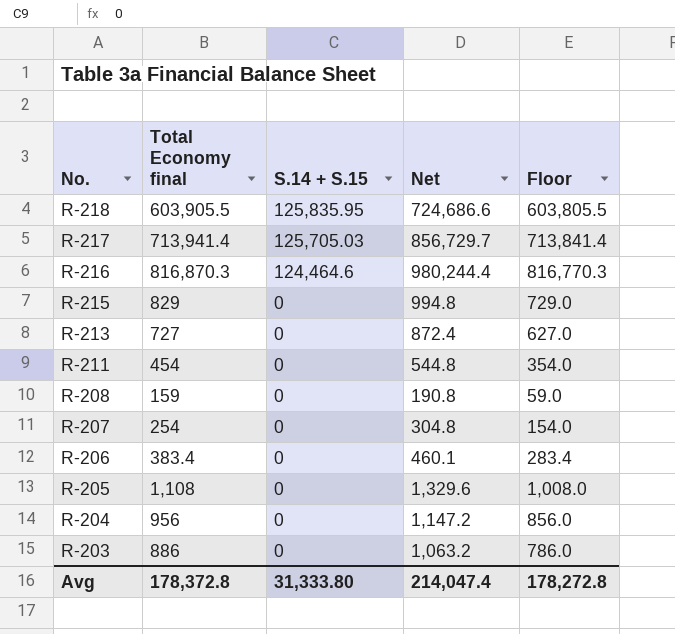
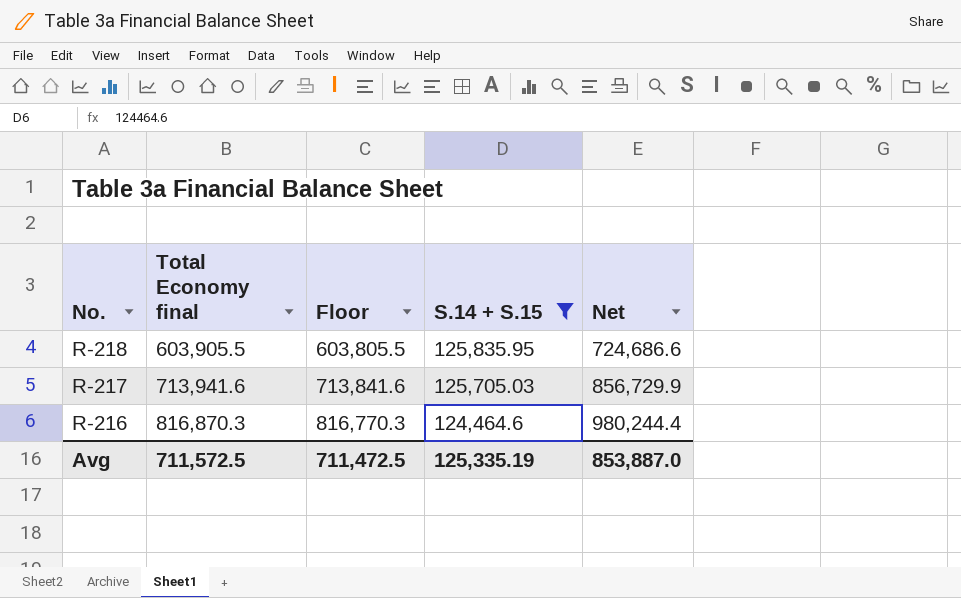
filter: none -> S.14 + S.15 != 0
column Floor | position: 5 -> 3
R-217 | Total Economy final: 713,941.4 -> 713,941.6
R-217 | Floor: 713,841.4 -> 713,841.6
R-217 | Net: 856,729.7 -> 856,729.9
Avg | Total Economy final: 178,372.8 -> 711,572.5
Avg | Floor: 178,272.8 -> 711,472.5
Avg | S.14 + S.15: 31,333.80 -> 125,335.19
Avg | Net: 214,047.4 -> 853,887.0

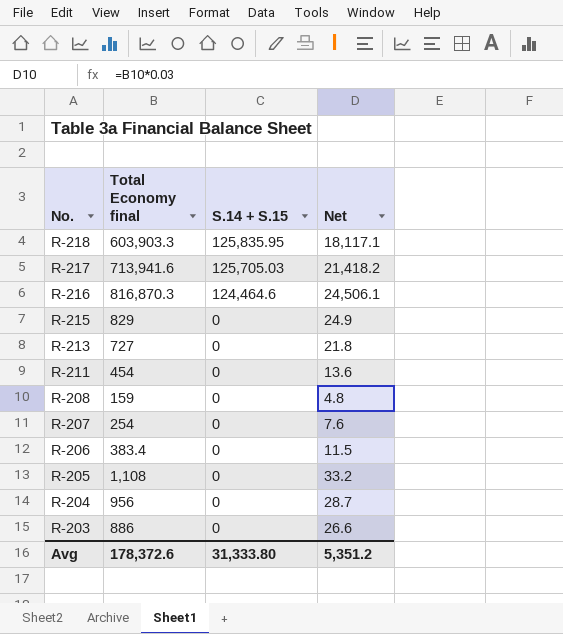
filter: S.14 + S.15 != 0 -> none
column Floor | formula: [Total Economy final] - 100 -> none
column Net | formula: [Total Economy final] * 1.2 -> [Total Economy final] * 0.03
R-218 | Total Economy final: 603,905.5 -> 603,903.3
Avg | Total Economy final: 711,572.5 -> 178,372.6
Avg | S.14 + S.15: 125,335.19 -> 31,333.80
Avg | Net: 853,887.0 -> 5,351.2

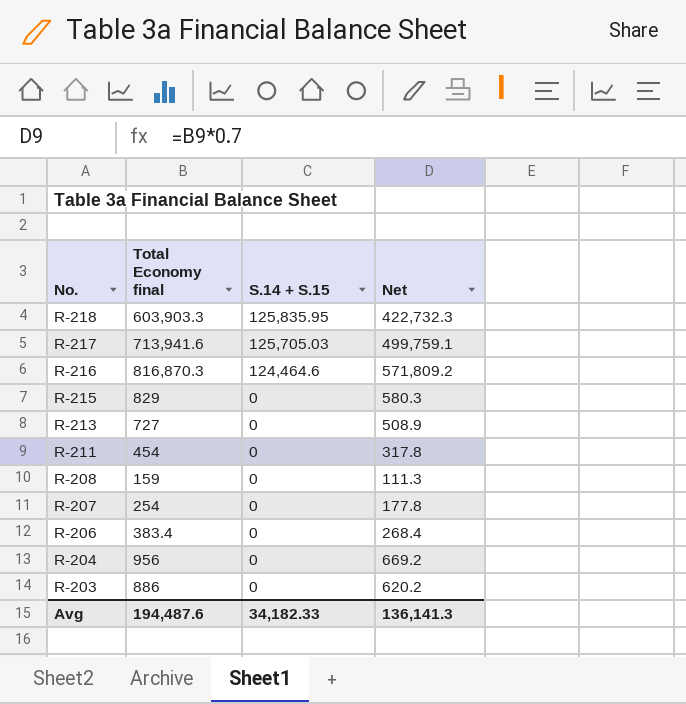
column Net | formula: [Total Economy final] * 0.03 -> [Total Economy final] * 0.7
row R-205: 1,108 | 0 | 33.2 -> none
Avg | Total Economy final: 178,372.6 -> 194,487.6
Avg | S.14 + S.15: 31,333.80 -> 34,182.33
Avg | Net: 5,351.2 -> 136,141.3

